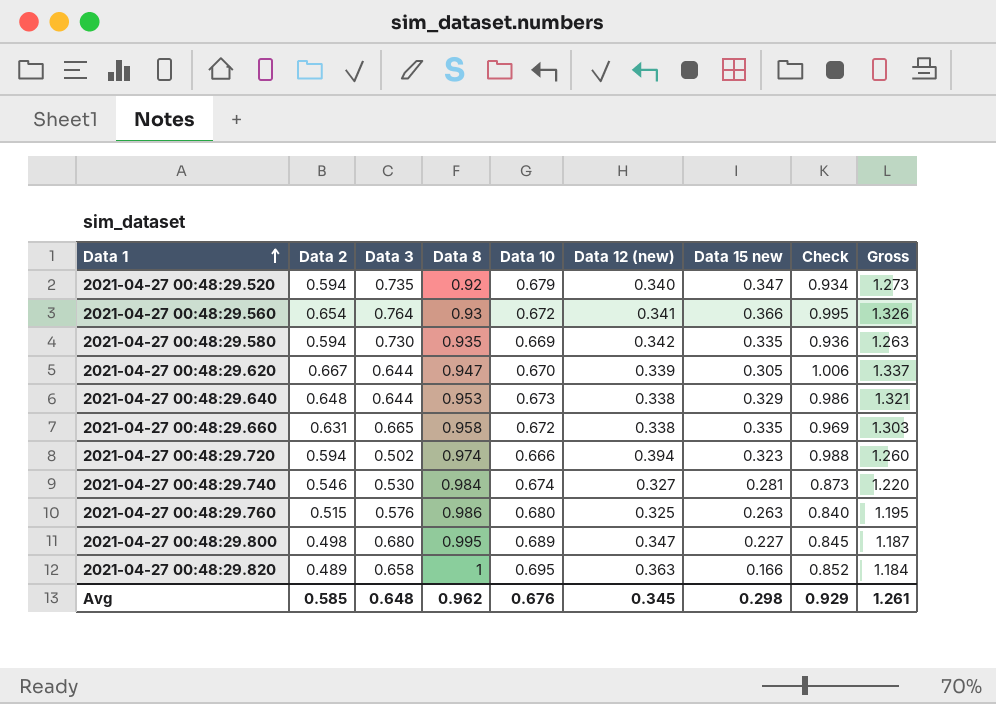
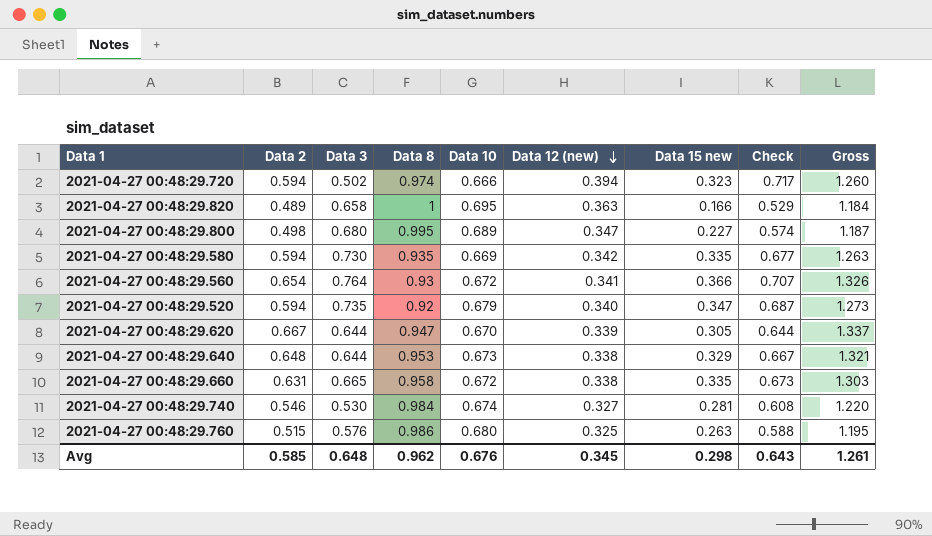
row order: Data 1 ascending -> Data 12 (new) descending
column Check | formula: [Data 2] + [Data 12 (new)] -> [Data 12 (new)] + [Data 15 new]
Avg | Check: 0.929 -> 0.643

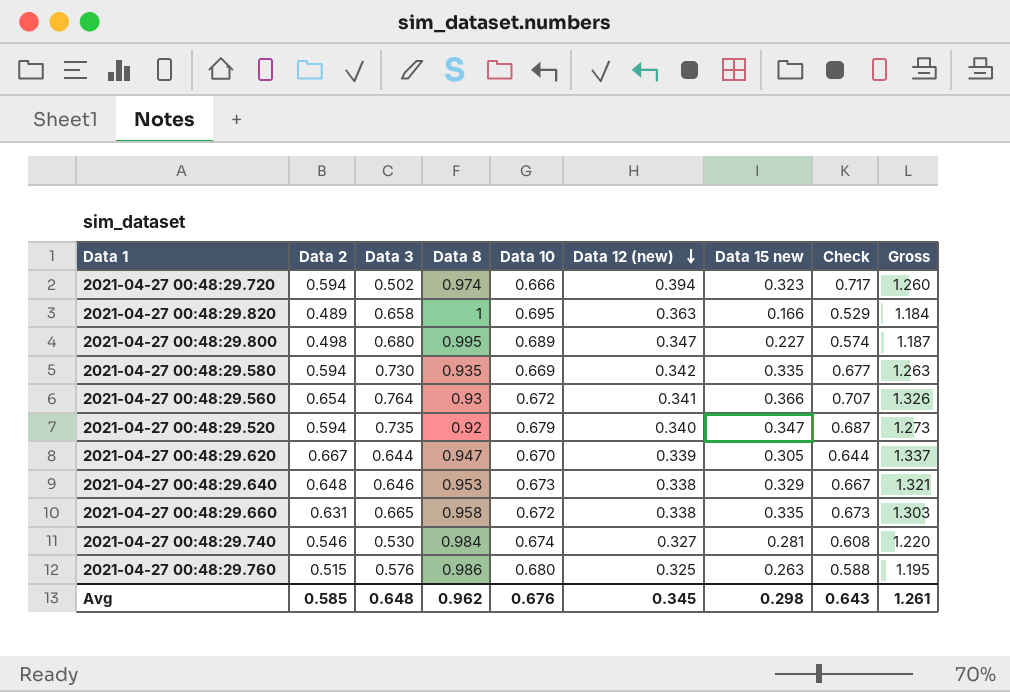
2021-04-27 00:48:29.640 | Data 3: 0.644 -> 0.646

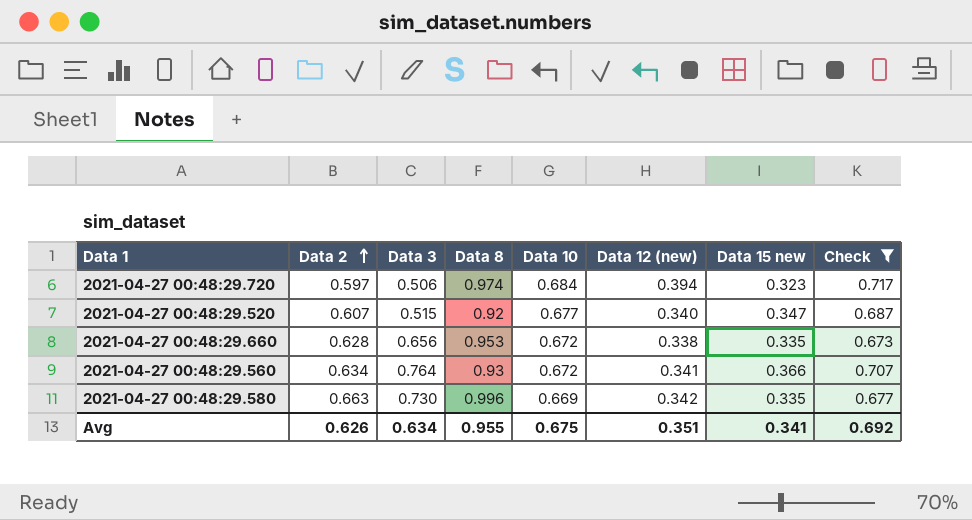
filter: none -> Check >= 0.673
row order: Data 12 (new) descending -> Data 2 ascending
column Gross | formula: [Data 2] + [Data 10] -> none
2021-04-27 00:48:29.720 | Data 2: 0.594 -> 0.597
2021-04-27 00:48:29.720 | Data 3: 0.502 -> 0.506
2021-04-27 00:48:29.720 | Data 10: 0.666 -> 0.684
2021-04-27 00:48:29.520 | Data 2: 0.594 -> 0.607
2021-04-27 00:48:29.520 | Data 3: 0.735 -> 0.515
2021-04-27 00:48:29.520 | Data 10: 0.679 -> 0.677
2021-04-27 00:48:29.660 | Data 2: 0.631 -> 0.628
2021-04-27 00:48:29.660 | Data 3: 0.665 -> 0.656
2021-04-27 00:48:29.660 | Data 8: 0.958 -> 0.953
2021-04-27 00:48:29.560 | Data 2: 0.654 -> 0.634
2021-04-27 00:48:29.580 | Data 2: 0.594 -> 0.663
2021-04-27 00:48:29.580 | Data 8: 0.935 -> 0.996
Avg | Data 2: 0.585 -> 0.626
Avg | Data 3: 0.648 -> 0.634
Avg | Data 8: 0.962 -> 0.955
Avg | Data 10: 0.676 -> 0.675
Avg | Data 12 (new): 0.345 -> 0.351
Avg | Data 15 new: 0.298 -> 0.341
Avg | Check: 0.643 -> 0.692

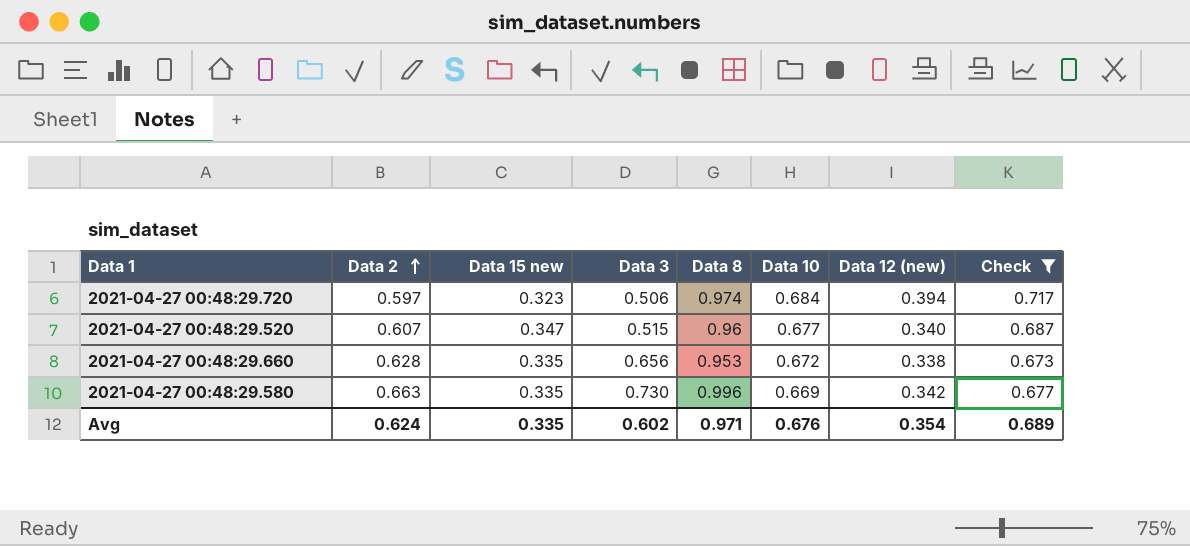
column Data 15 new | position: 7 -> 3
row 2021-04-27 00:48:29.560: 0.634 | 0.764 | 0.93 | 0.672 | 0.341 | 0.366 | 0.707 -> none
2021-04-27 00:48:29.520 | Data 8: 0.92 -> 0.96
Avg | Data 2: 0.626 -> 0.624
Avg | Data 15 new: 0.341 -> 0.335
Avg | Data 3: 0.634 -> 0.602
Avg | Data 8: 0.955 -> 0.971
Avg | Data 10: 0.675 -> 0.676
Avg | Data 12 (new): 0.351 -> 0.354
Avg | Check: 0.692 -> 0.689

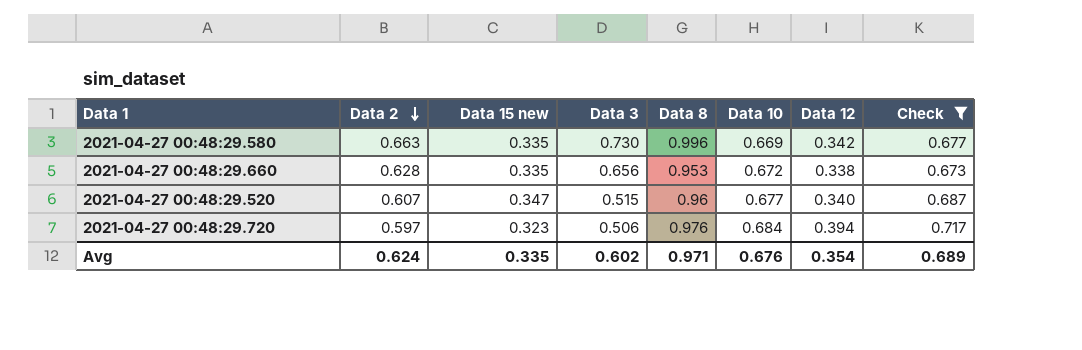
row order: Data 2 ascending -> Data 2 descending
column name: Data 12 (new) -> Data 12
2021-04-27 00:48:29.720 | Data 8: 0.974 -> 0.976

